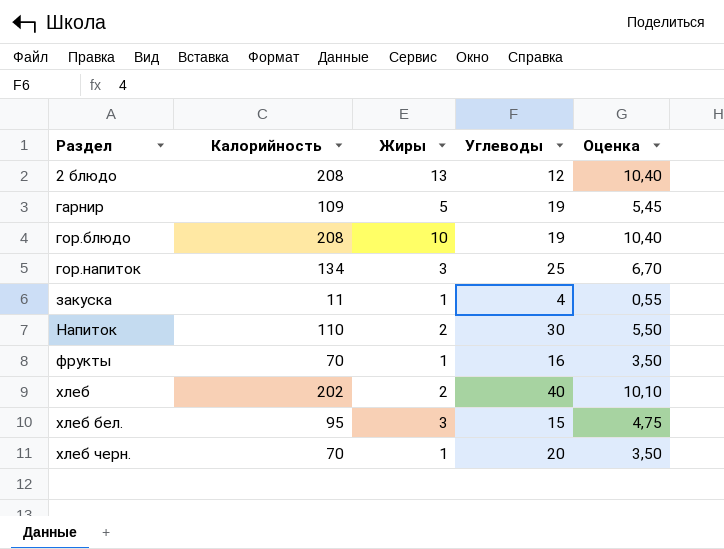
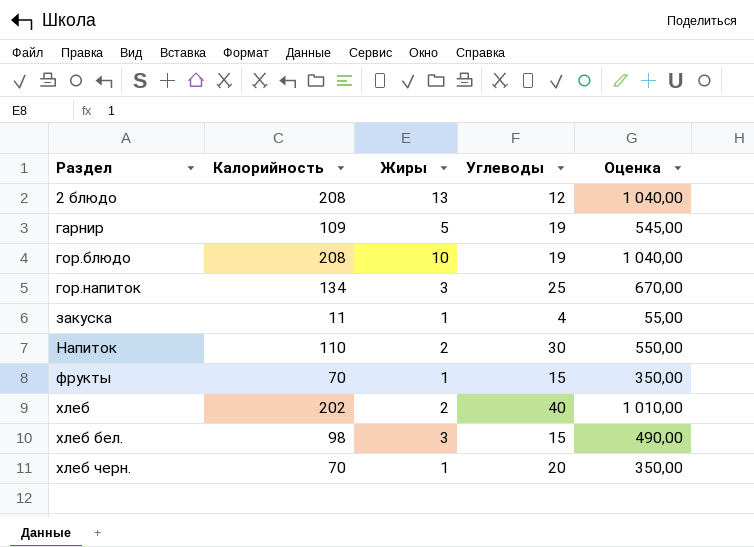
column Оценка | formula: [Калорийность] * 0,05 -> [Калорийность] * 5
фрукты | Углеводы: 16 -> 15
хлеб бел. | Калорийность: 95 -> 98

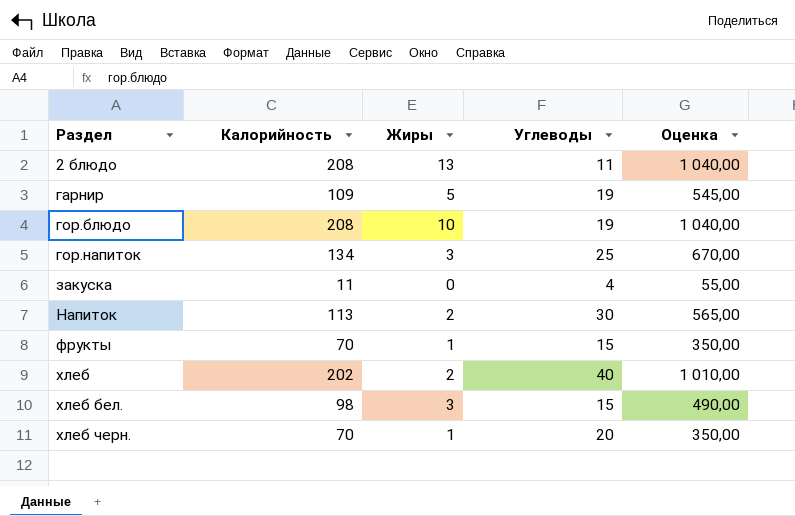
2 блюдо | Углеводы: 12 -> 11
закуска | Жиры: 1 -> 0
Напиток | Калорийность: 110 -> 113
Напиток | Оценка: 550,00 -> 565,00

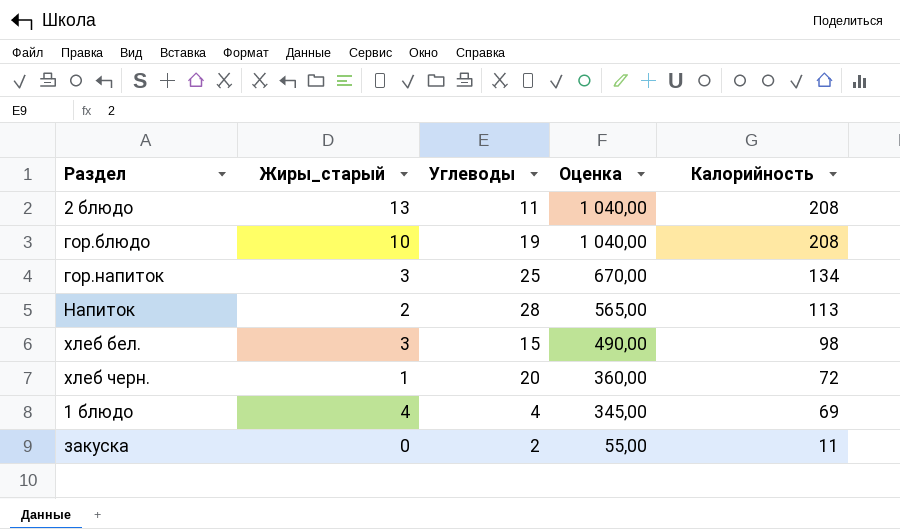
row order: Раздел ascending -> Оценка descending
column name: Жиры -> Жиры_старый
column Калорийность | position: 2 -> 5
row гарнир: 109 | 5 | 19 | 545,00 -> none
row фрукты: 70 | 1 | 15 | 350,00 -> none
row хлеб: 202 | 2 | 40 | 1 010,00 -> none
Напиток | Углеводы: 30 -> 28
хлеб черн. | Оценка: 350,00 -> 360,00
хлеб черн. | Калорийность: 70 -> 72
row 1 блюдо: none -> 4 | 4 | 345,00 | 69
закуска | Углеводы: 4 -> 2

